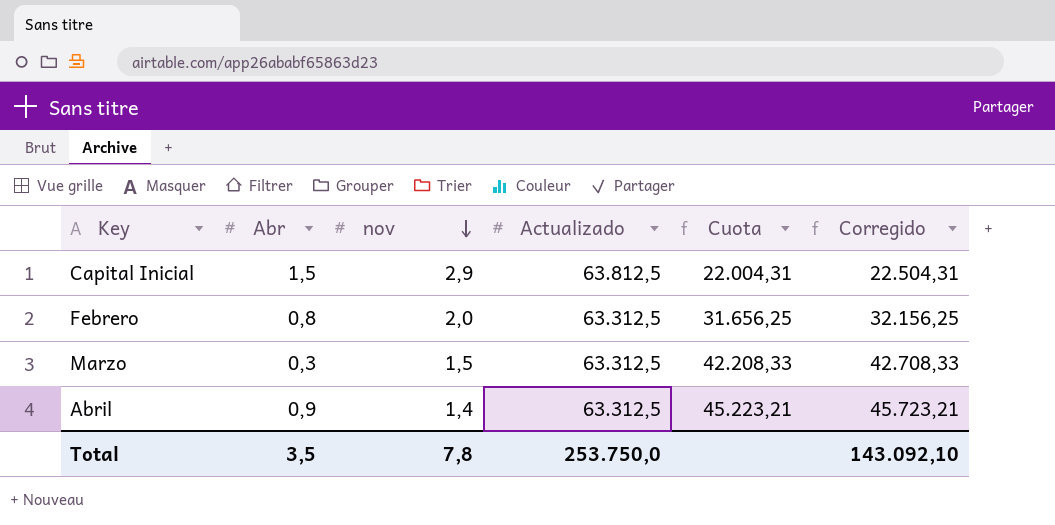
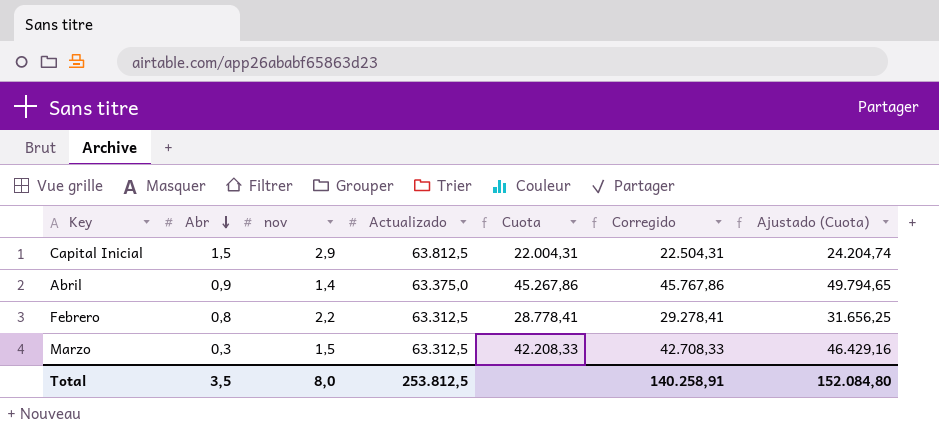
row order: nov descending -> Abr descending
column Ajustado (Cuota) | formula: none -> [Cuota] * 1,1
Abril | Actualizado: 63.312,5 -> 63.375,0
Abril | Cuota: 45.223,21 -> 45.267,86
Abril | Corregido: 45.723,21 -> 45.767,86
Febrero | nov: 2,0 -> 2,2
Febrero | Cuota: 31.656,25 -> 28.778,41
Febrero | Corregido: 32.156,25 -> 29.278,41
Total | nov: 7,8 -> 8,0
Total | Actualizado: 253.750,0 -> 253.812,5
Total | Corregido: 143.092,10 -> 140.258,91

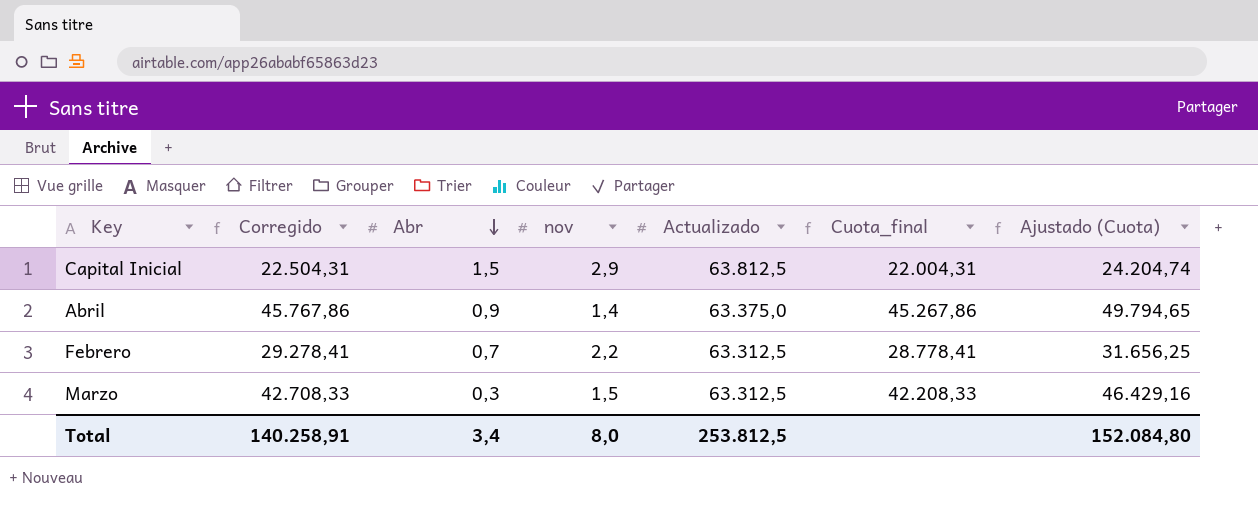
column Corregido | position: 6 -> 2
column name: Cuota -> Cuota_final
Febrero | Abr: 0,8 -> 0,7
Total | Abr: 3,5 -> 3,4

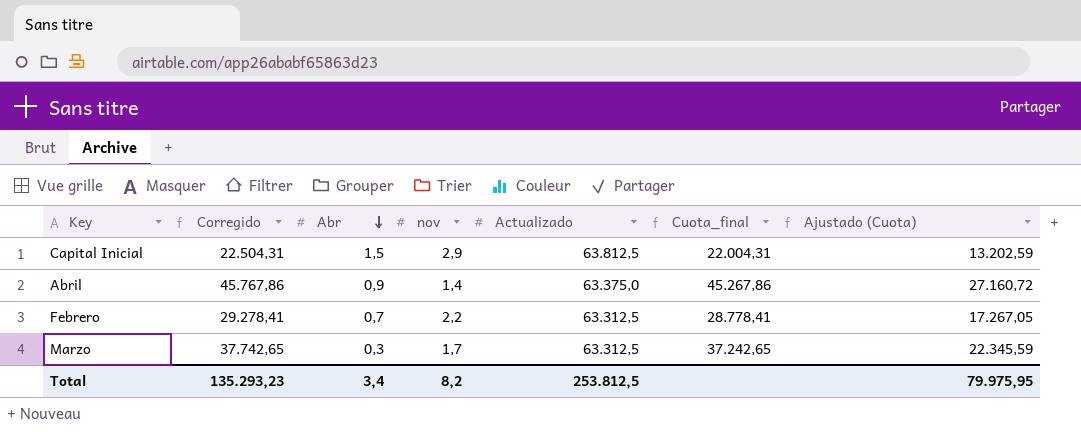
column Ajustado (Cuota) | formula: [Cuota_final] * 1,1 -> [Cuota_final] * 0,6
Marzo | Corregido: 42.708,33 -> 37.742,65
Marzo | nov: 1,5 -> 1,7
Marzo | Cuota_final: 42.208,33 -> 37.242,65
Total | Corregido: 140.258,91 -> 135.293,23
Total | nov: 8,0 -> 8,2
Total | Ajustado (Cuota): 152.084,80 -> 79.975,95

